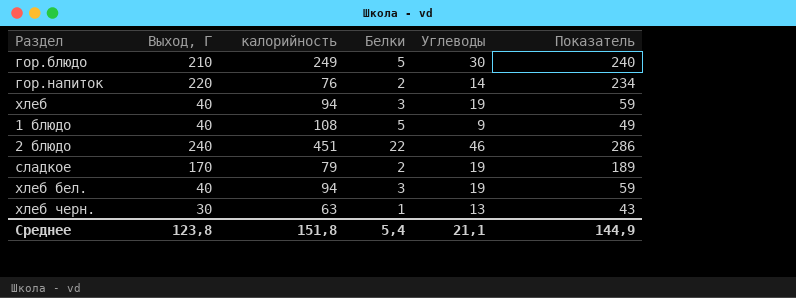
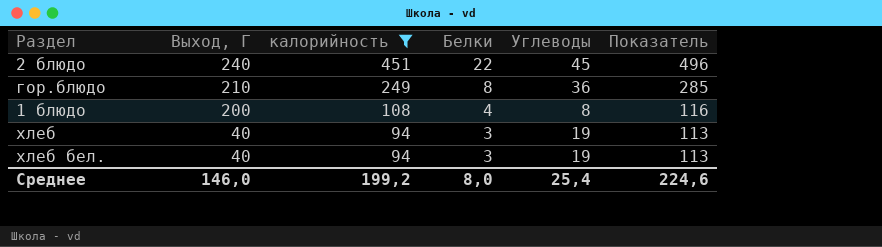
filter: none -> калорийность >= 94
row order: none -> Выход, Г descending
column Показатель | formula: [Выход, Г] + [Углеводы] -> [калорийность] + [Углеводы]
2 блюдо | Углеводы: 46 -> 45
гор.блюдо | Белки: 5 -> 8
гор.блюдо | Углеводы: 30 -> 36
1 блюдо | Выход, Г: 40 -> 200
1 блюдо | Белки: 5 -> 4
1 блюдо | Углеводы: 9 -> 8
Среднее | Выход, Г: 123,8 -> 146,0
Среднее | калорийность: 151,8 -> 199,2
Среднее | Белки: 5,4 -> 8,0
Среднее | Углеводы: 21,1 -> 25,4
Среднее | Показатель: 144,9 -> 224,6

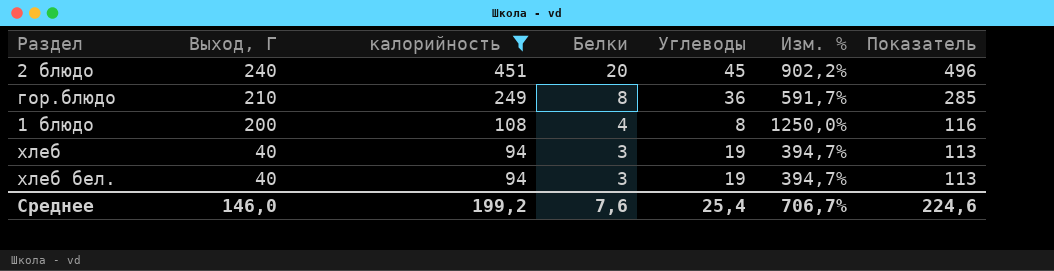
column Изм. % | formula: none -> ([калорийность] - [Углеводы]) / [Углеводы]
2 блюдо | Белки: 22 -> 20
Среднее | Белки: 8,0 -> 7,6

